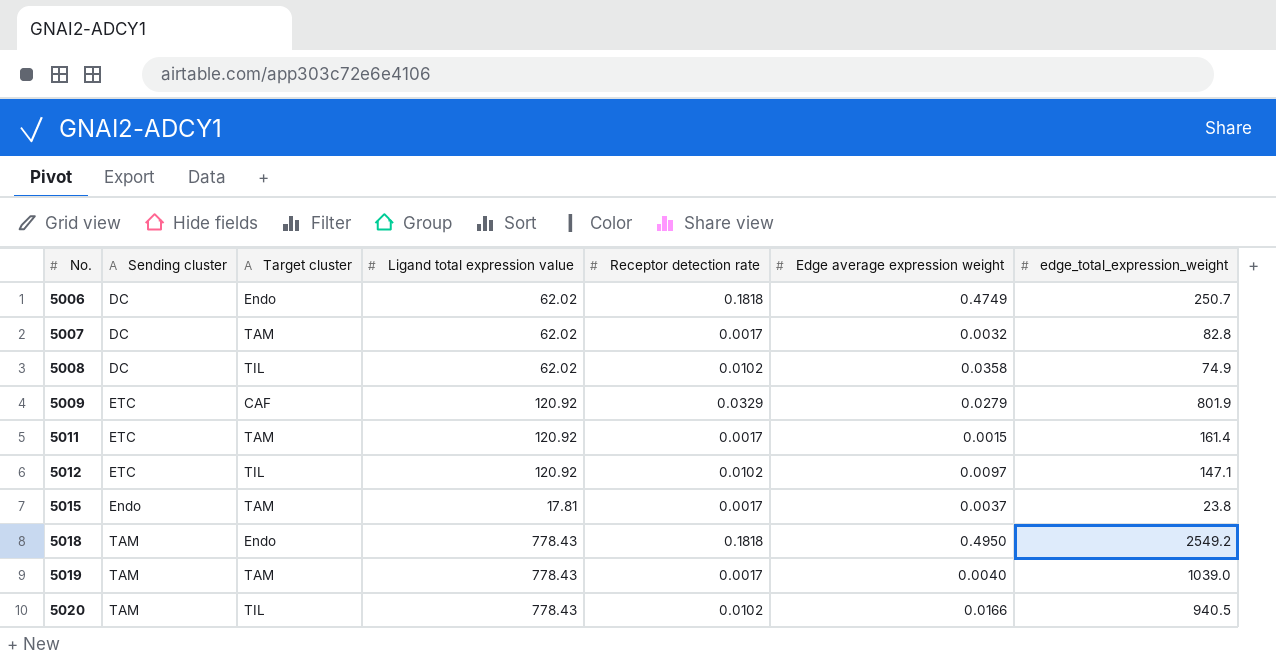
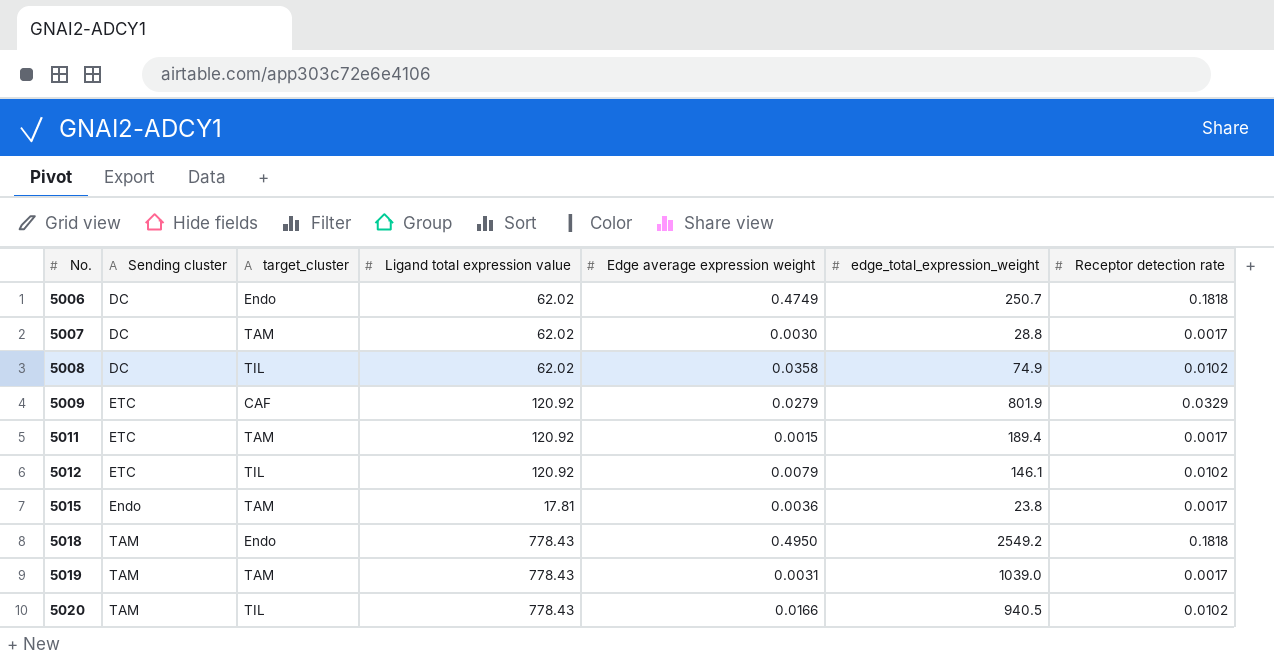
column name: Target cluster -> target_cluster
column Receptor detection rate | position: 5 -> 7
5007 | Edge average expression weight: 0.0032 -> 0.0030
5007 | edge_total_expression_weight: 82.8 -> 28.8
5011 | edge_total_expression_weight: 161.4 -> 189.4
5012 | Edge average expression weight: 0.0097 -> 0.0079
5012 | edge_total_expression_weight: 147.1 -> 146.1
5015 | Edge average expression weight: 0.0037 -> 0.0036
5019 | Edge average expression weight: 0.0040 -> 0.0031

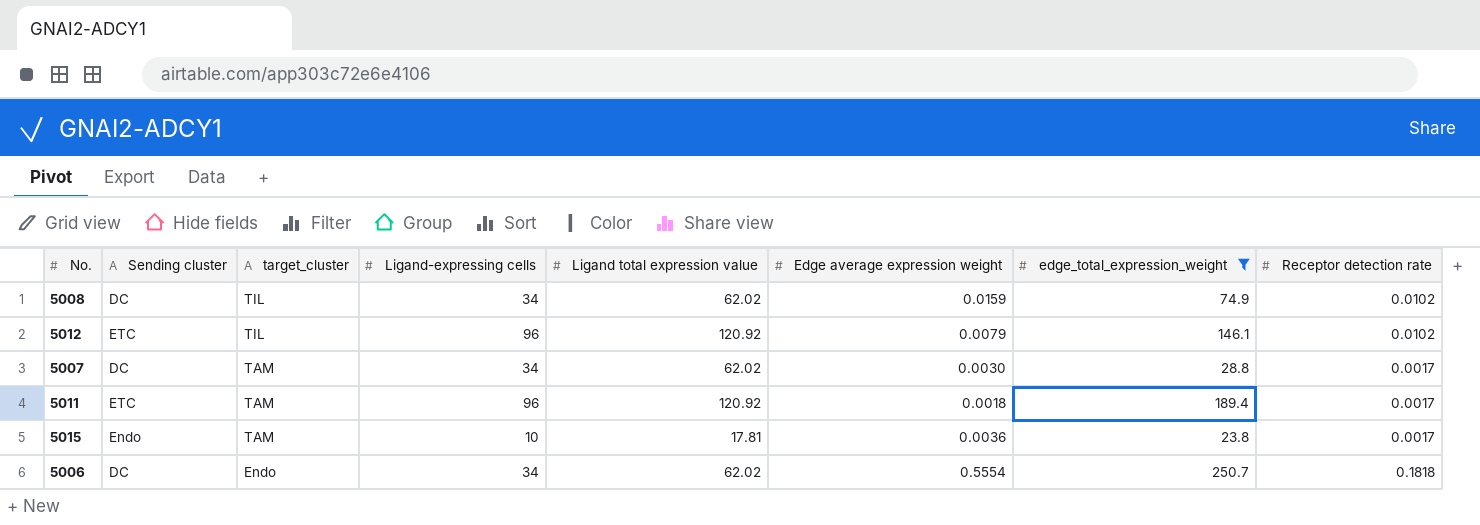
filter: none -> edge_total_expression_weight <= 250.7
row order: No. ascending -> target_cluster descending
column Ligand-expressing cells | position: none -> 4
5008 | Edge average expression weight: 0.0358 -> 0.0159
5011 | Edge average expression weight: 0.0015 -> 0.0018
5006 | Edge average expression weight: 0.4749 -> 0.5554

